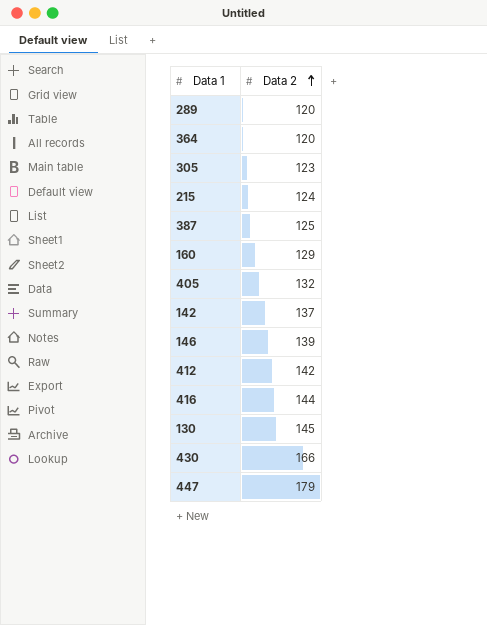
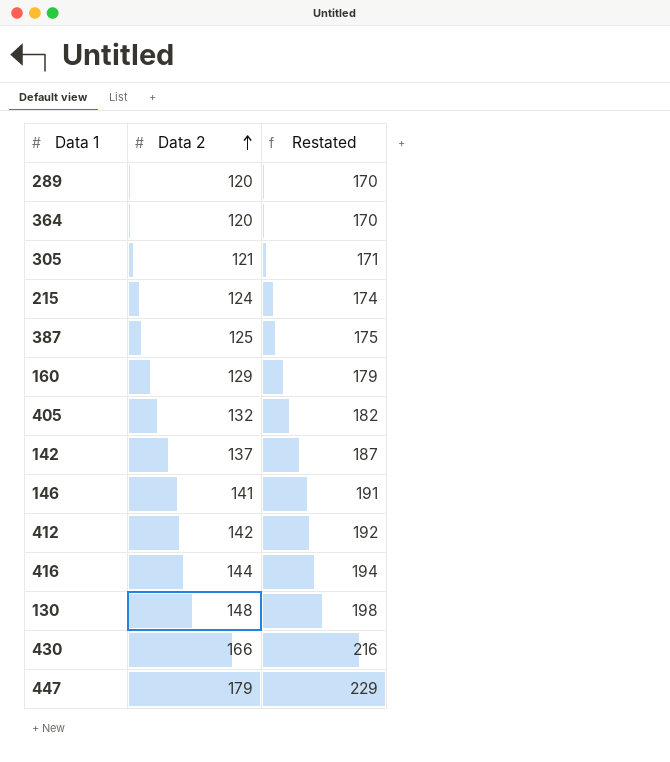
column Restated | formula: none -> [Data 2] + 50
305 | Data 2: 123 -> 121
146 | Data 2: 139 -> 141
130 | Data 2: 145 -> 148

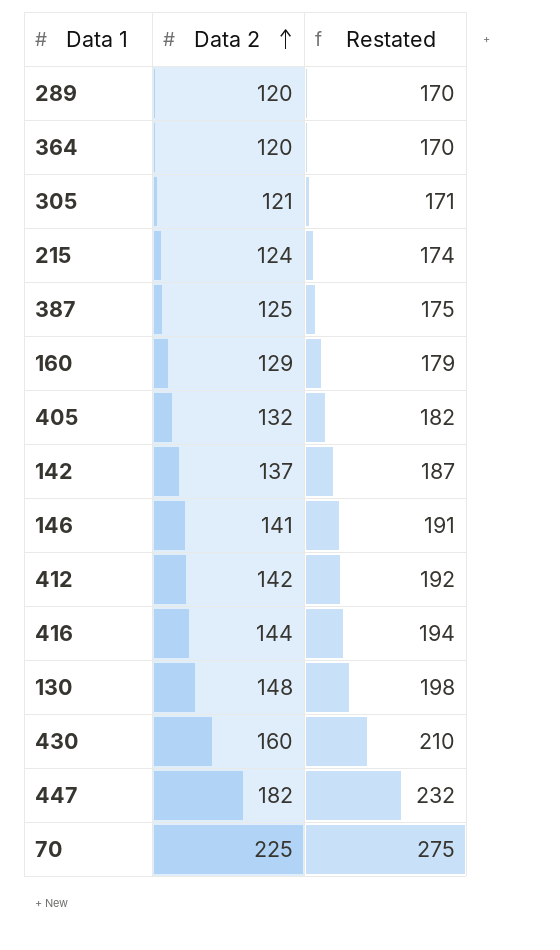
430 | Data 2: 166 -> 160
430 | Restated: 216 -> 210
447 | Data 2: 179 -> 182
447 | Restated: 229 -> 232
row 70: none -> 225 | 275

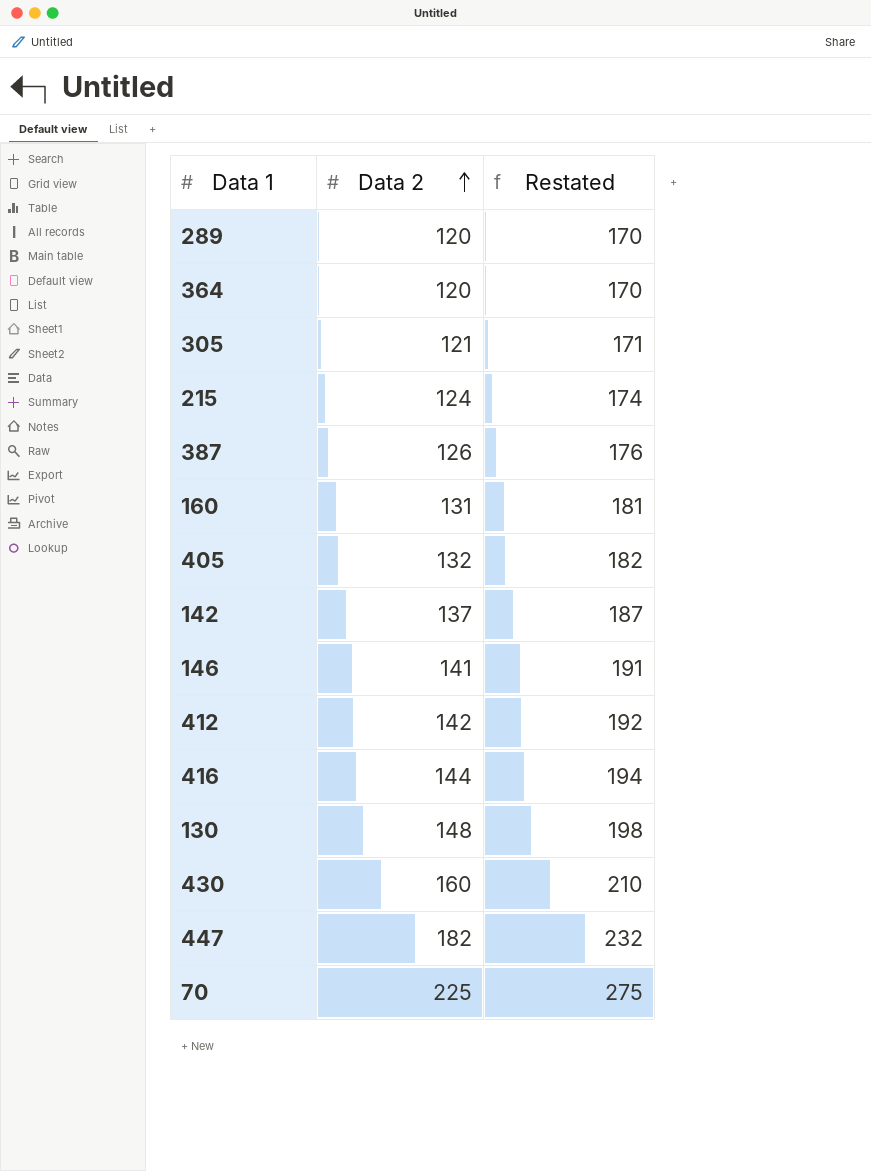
387 | Data 2: 125 -> 126
387 | Restated: 175 -> 176
160 | Data 2: 129 -> 131
160 | Restated: 179 -> 181

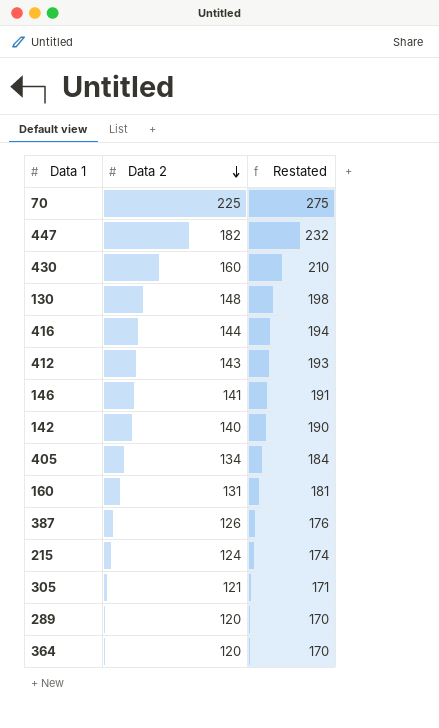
row order: Data 2 ascending -> Data 2 descending
412 | Data 2: 142 -> 143
412 | Restated: 192 -> 193
142 | Data 2: 137 -> 140
142 | Restated: 187 -> 190
405 | Data 2: 132 -> 134
405 | Restated: 182 -> 184

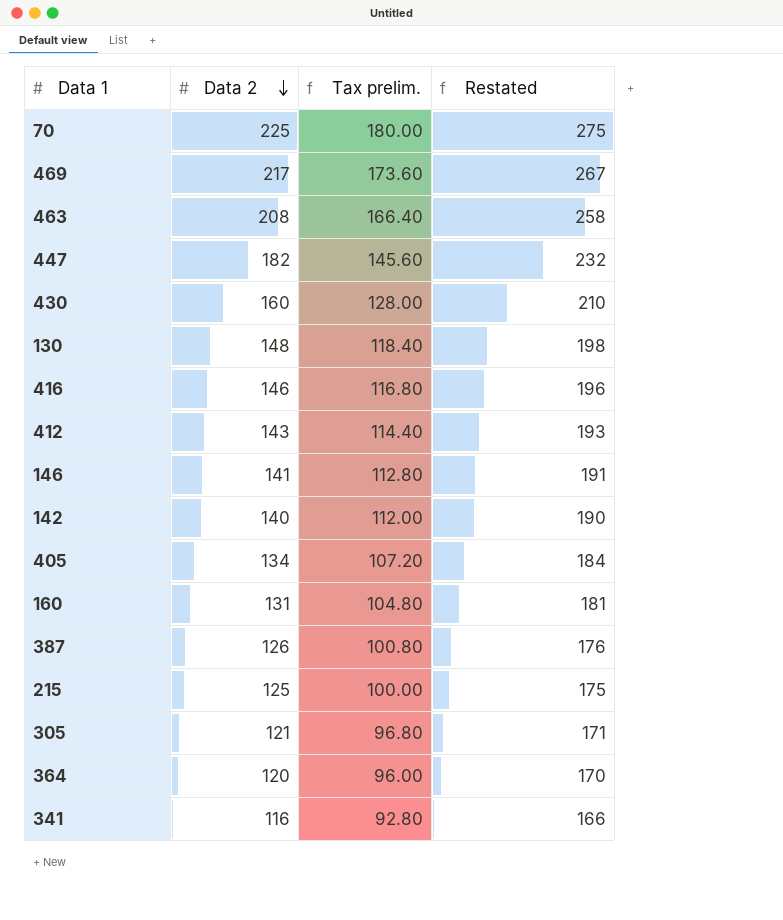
column Tax prelim. | formula: none -> [Data 2] * 0.8
row 289: 120 | 170 -> none
row 469: none -> 217 | 173.60 | 267
row 463: none -> 208 | 166.40 | 258
416 | Data 2: 144 -> 146
416 | Restated: 194 -> 196
215 | Data 2: 124 -> 125
215 | Restated: 174 -> 175
row 341: none -> 116 | 92.80 | 166

